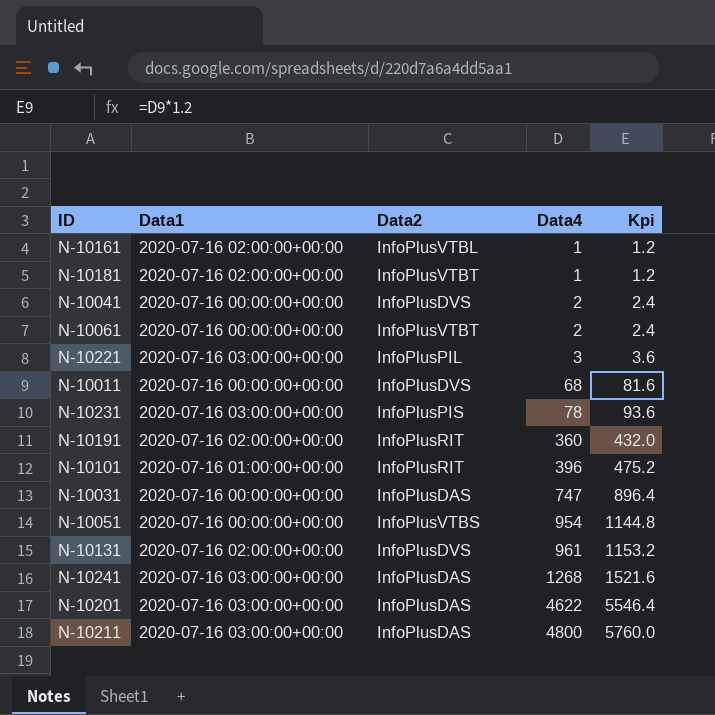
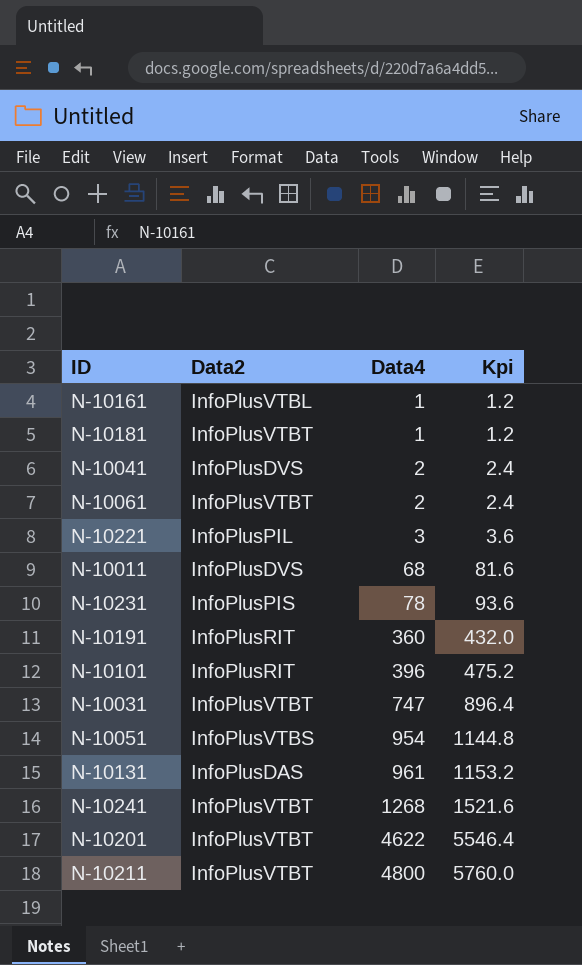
column Data1 | position: 2 -> none
N-10031 | Data2: InfoPlusDAS -> InfoPlusVTBT
N-10131 | Data2: InfoPlusDVS -> InfoPlusDAS
N-10241 | Data2: InfoPlusDAS -> InfoPlusVTBT
N-10201 | Data2: InfoPlusDAS -> InfoPlusVTBT
N-10211 | Data2: InfoPlusDAS -> InfoPlusVTBT

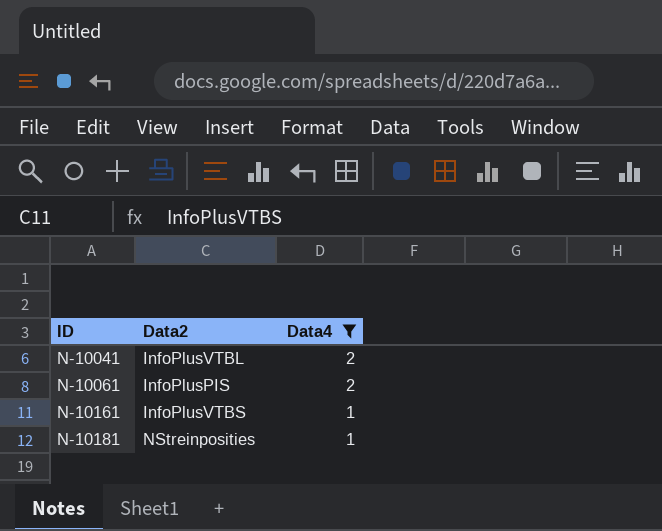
filter: none -> Data4 <= 2
row order: Data4 ascending -> ID ascending
column Kpi | formula: [Data4] * 1.2 -> none
N-10041 | Data2: InfoPlusDVS -> InfoPlusVTBL
N-10061 | Data2: InfoPlusVTBT -> InfoPlusPIS
N-10161 | Data2: InfoPlusVTBL -> InfoPlusVTBS
N-10181 | Data2: InfoPlusVTBT -> NStreinposities

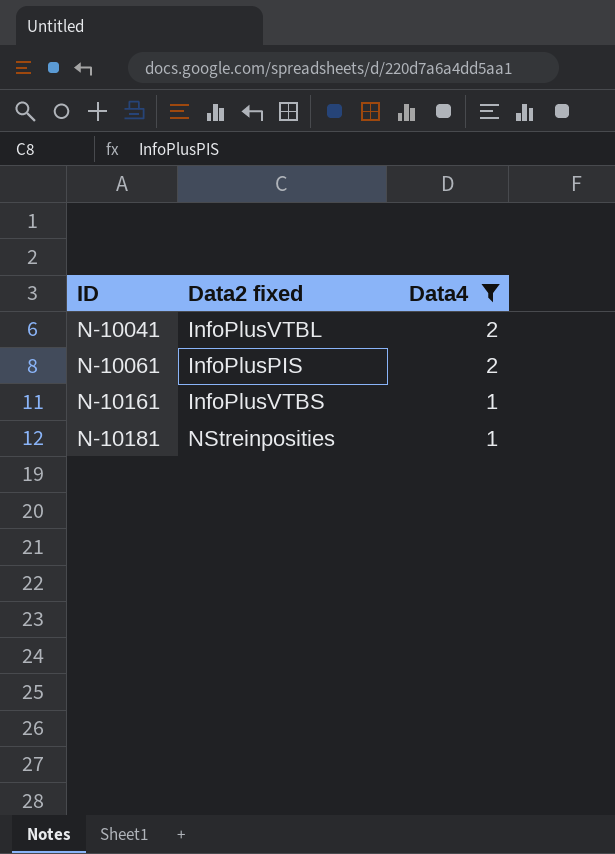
column name: Data2 -> Data2 fixed

